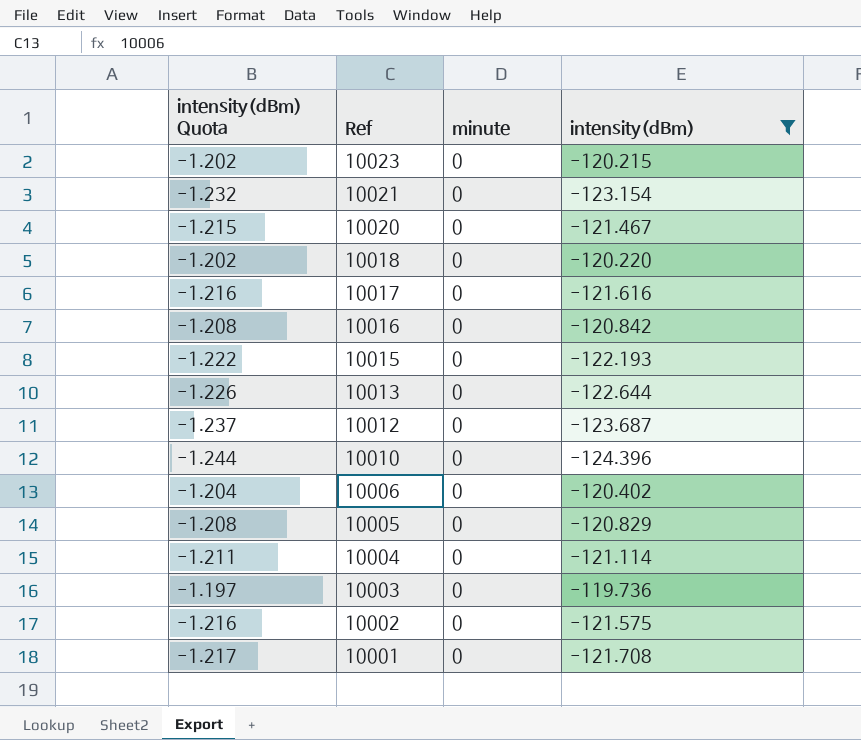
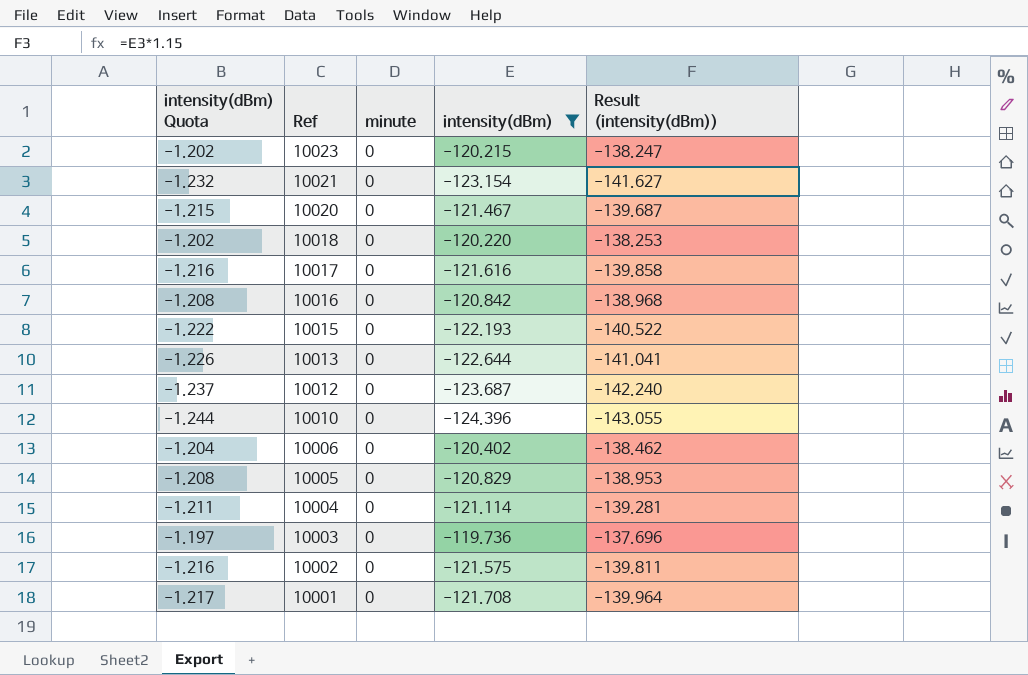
column Result (intensity(dBm)) | formula: none -> [intensity(dBm)] * 1.15

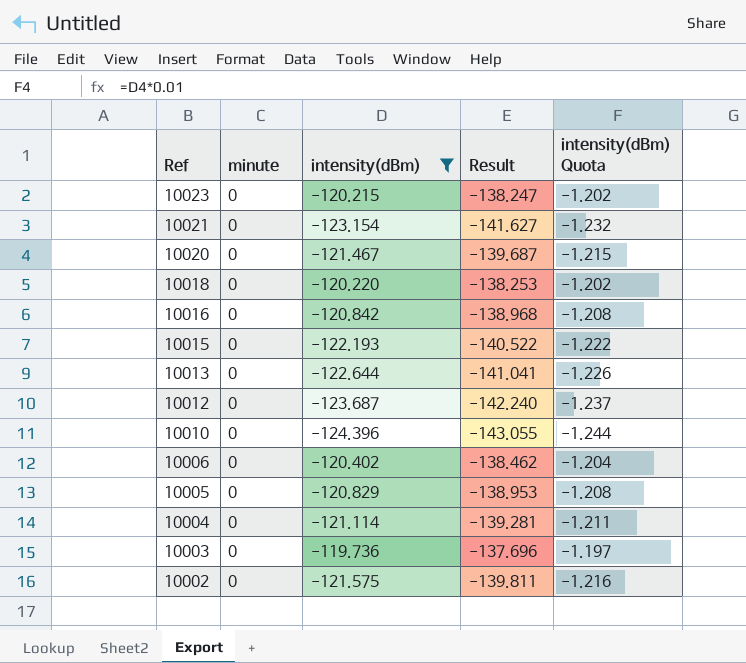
column name: Result (intensity(dBm)) -> Result
column intensity(dBm) Quota | position: 1 -> 5
row 10017: -1.216 | 0 | -121.616 | -139.858 -> none
row 10001: -1.217 | 0 | -121.708 | -139.964 -> none

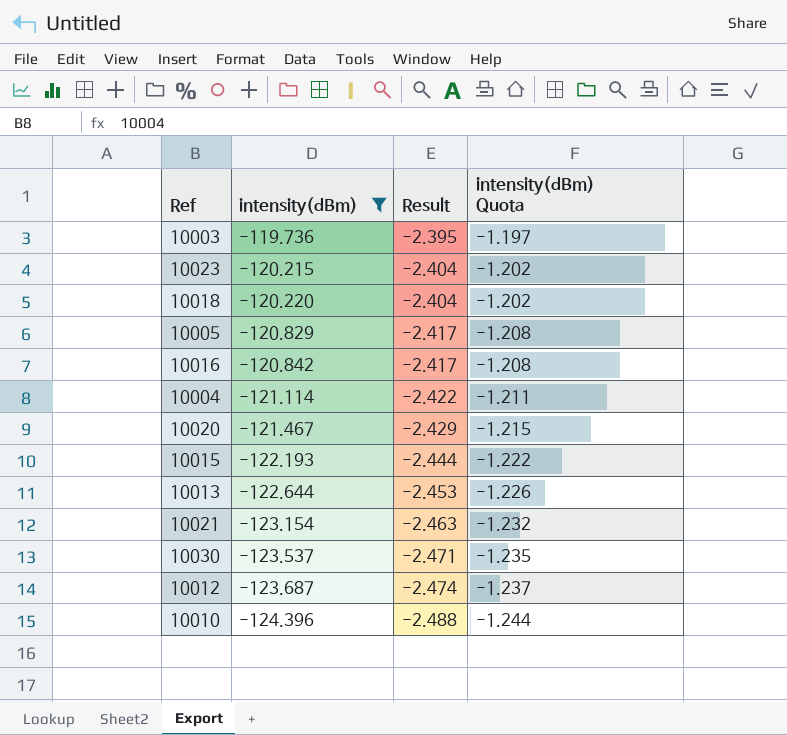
row order: Ref descending -> intensity(dBm) descending
column minute | position: 2 -> none
column Result | formula: [intensity(dBm)] * 1.15 -> [intensity(dBm)] * 0.02
row 10006: 0 | -120.402 | -138.462 | -1.204 -> none
row 10002: 0 | -121.575 | -139.811 | -1.216 -> none
row 10030: none -> -123.537 | -2.471 | -1.235

